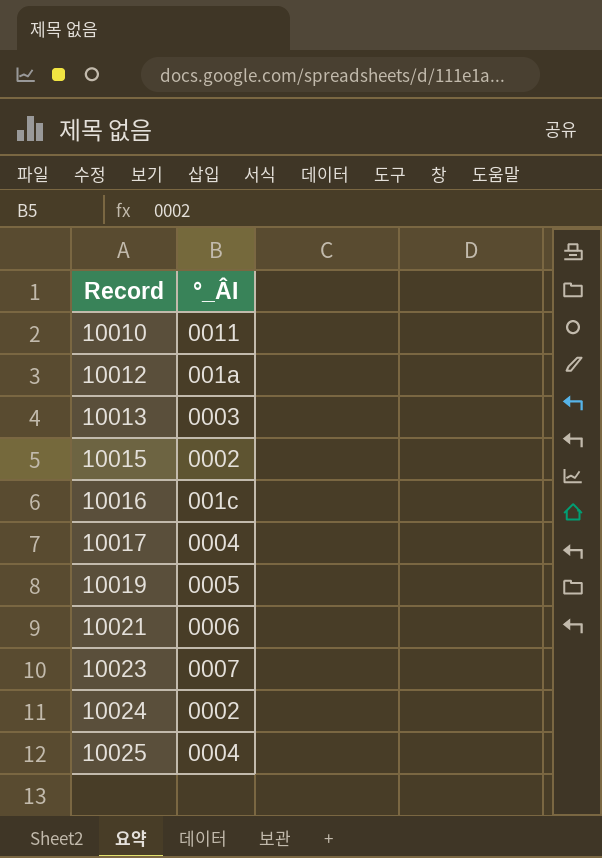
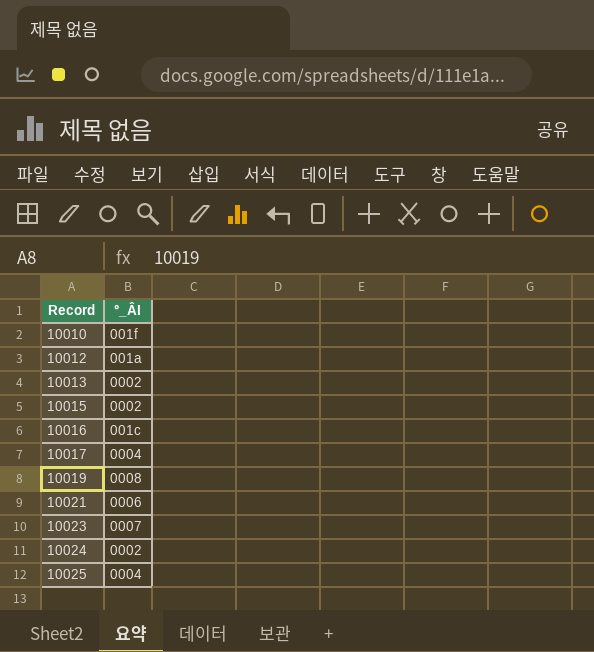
10010 | °_ÂI: 0011 -> 001f
10013 | °_ÂI: 0003 -> 0002
10019 | °_ÂI: 0005 -> 0008

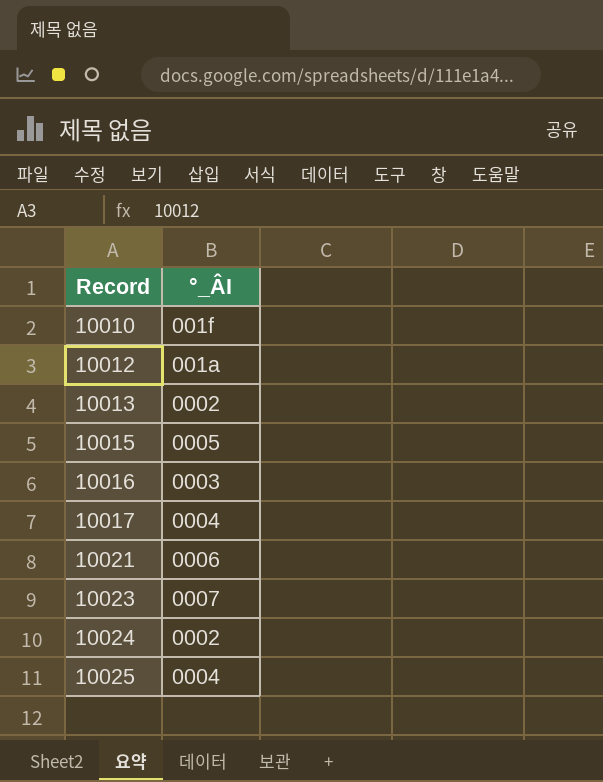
row 10019: 0008 -> none
10015 | °_ÂI: 0002 -> 0005
10016 | °_ÂI: 001c -> 0003

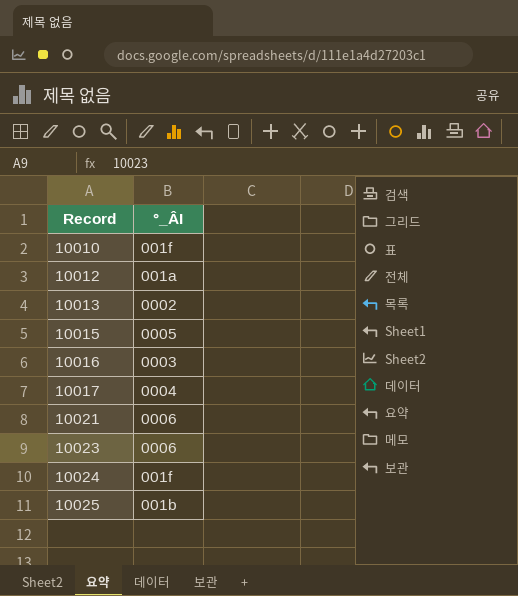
10023 | °_ÂI: 0007 -> 0006
10024 | °_ÂI: 0002 -> 001f
10025 | °_ÂI: 0004 -> 001b

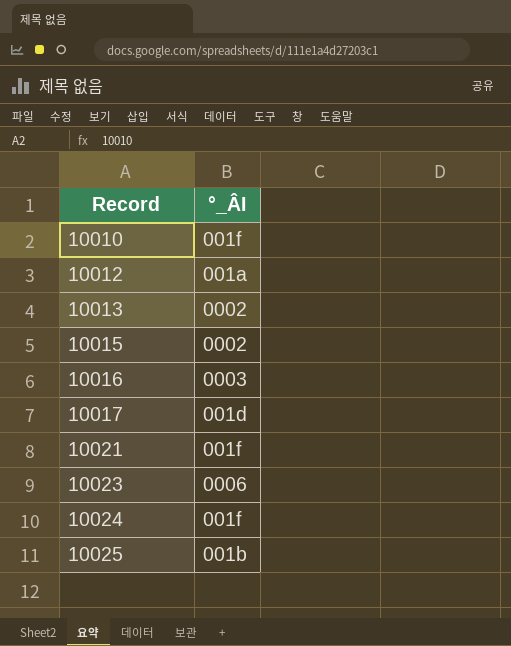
10015 | °_ÂI: 0005 -> 0002
10017 | °_ÂI: 0004 -> 001d
10021 | °_ÂI: 0006 -> 001f

